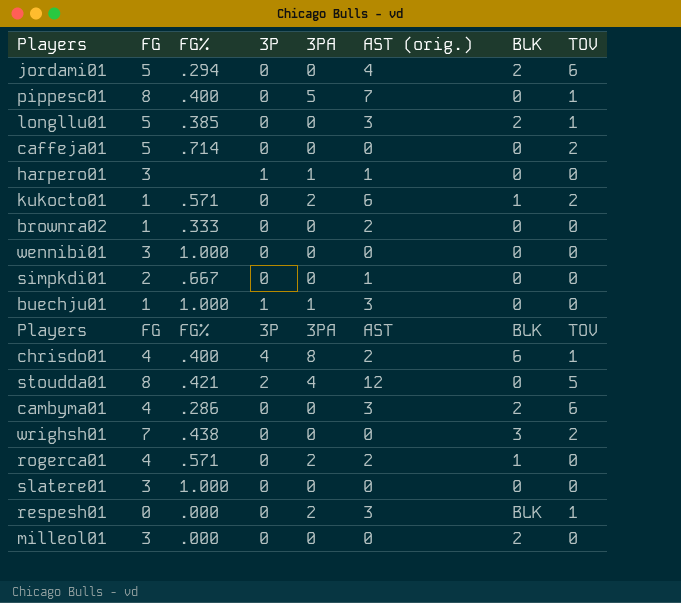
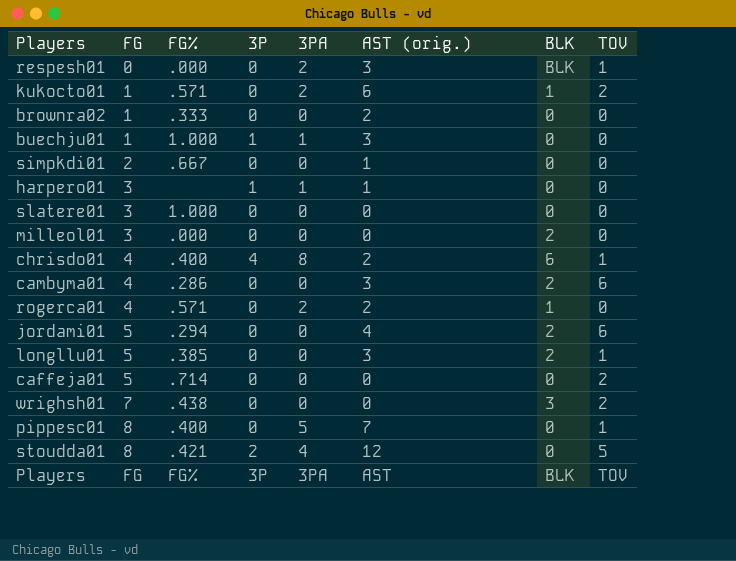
row order: none -> FG ascending
row wennibi01: 3 | 1.000 | 0 | 0 | 0 | 0 | 0 -> none

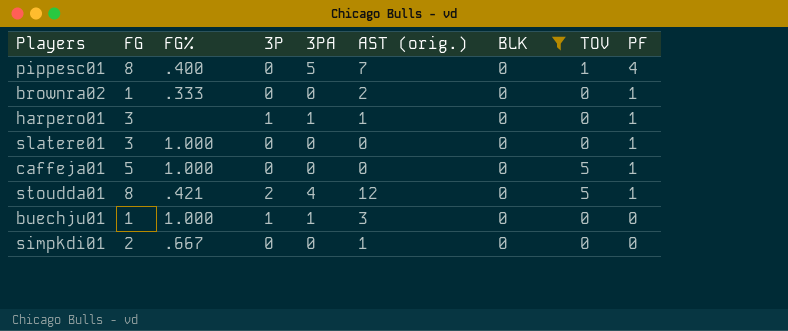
filter: none -> BLK = 0
row order: FG ascending -> PF descending
column PF | position: none -> 9
caffeja01 | FG%: .714 -> 1.000
caffeja01 | TOV: 2 -> 5

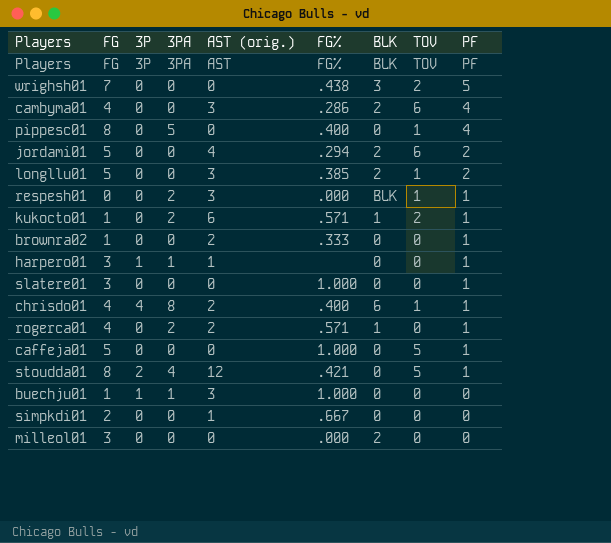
filter: BLK = 0 -> none
column FG% | position: 3 -> 6
pippesc01 | AST (orig.): 7 -> 0

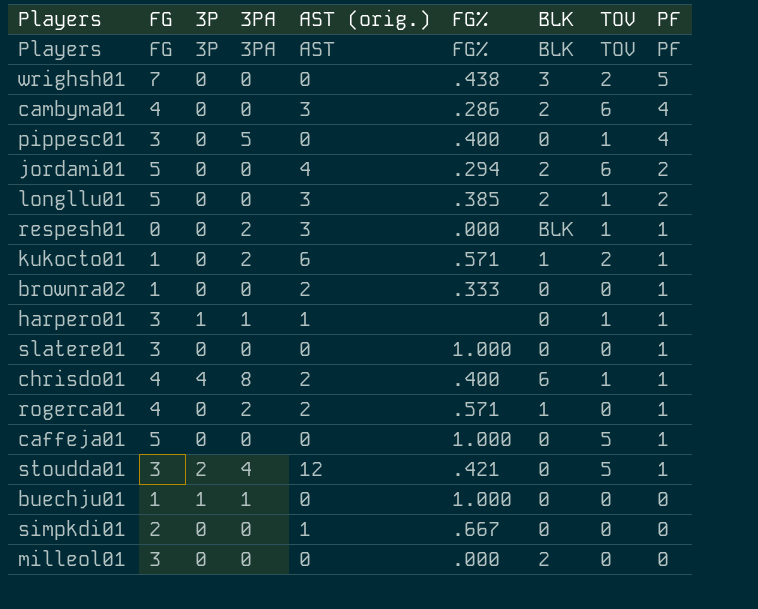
pippesc01 | FG: 8 -> 3
harpero01 | TOV: 0 -> 1
stoudda01 | FG: 8 -> 3
buechju01 | AST (orig.): 3 -> 0

